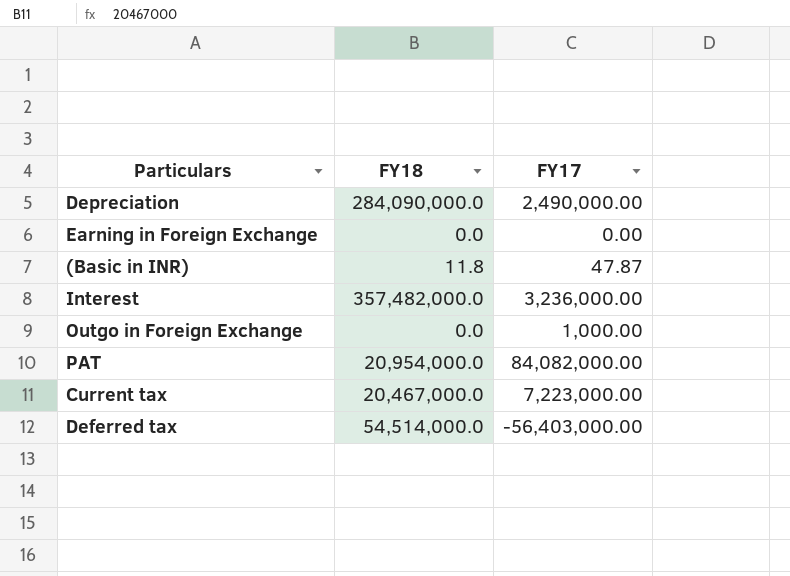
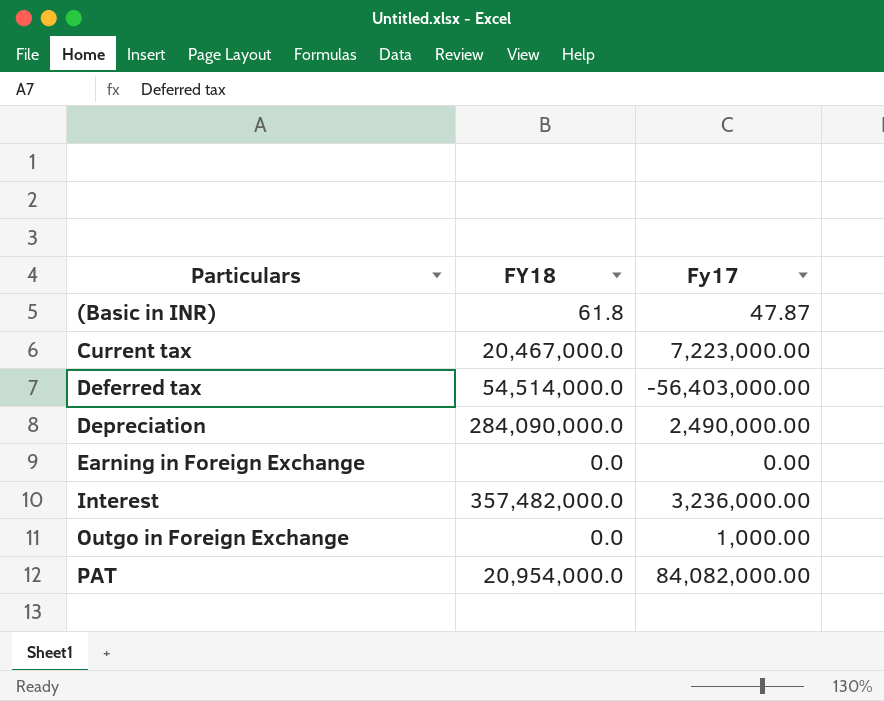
row order: none -> Particulars ascending
column name: FY17 -> Fy17
(Basic in INR) | FY18: 11.8 -> 61.8

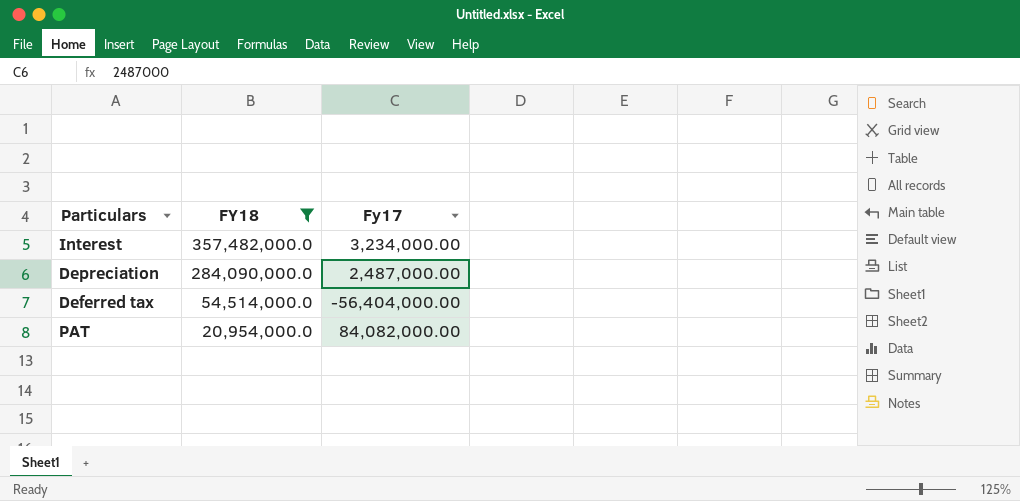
filter: none -> FY18 >= 20,954,000.0
row order: Particulars ascending -> FY18 descending
Interest | Fy17: 3,236,000.00 -> 3,234,000.00
Depreciation | Fy17: 2,490,000.00 -> 2,487,000.00
Deferred tax | Fy17: -56,403,000.00 -> -56,404,000.00

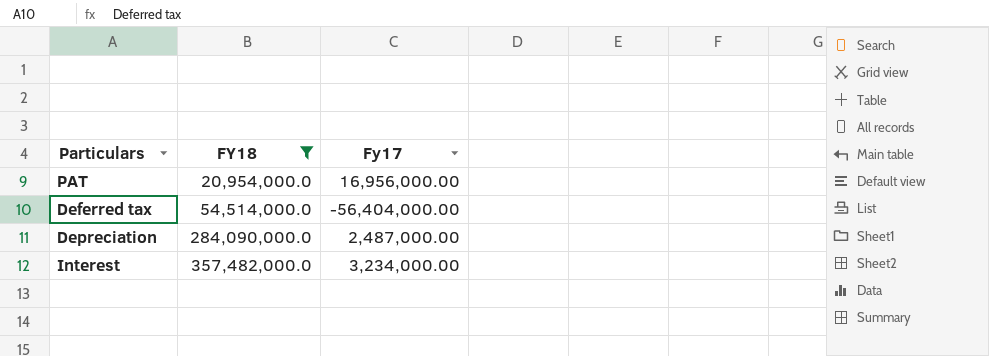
row order: FY18 descending -> FY18 ascending
PAT | Fy17: 84,082,000.00 -> 16,956,000.00

